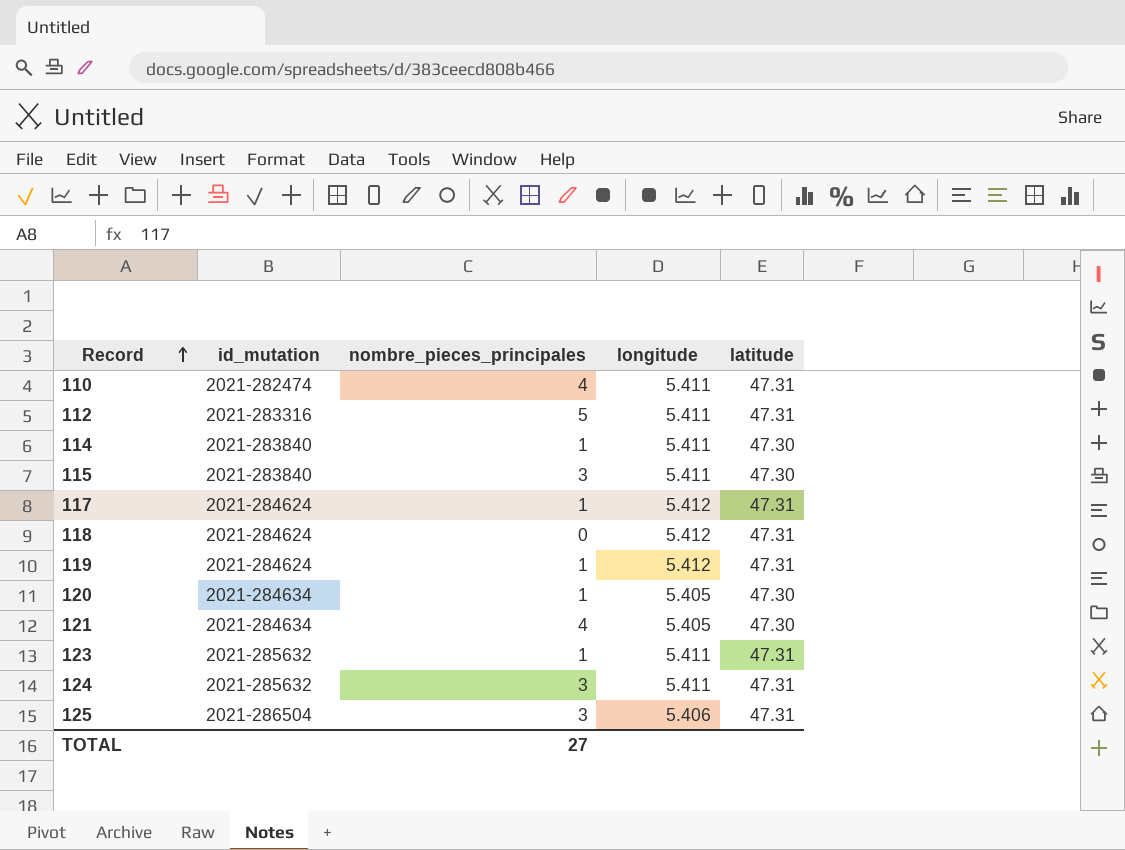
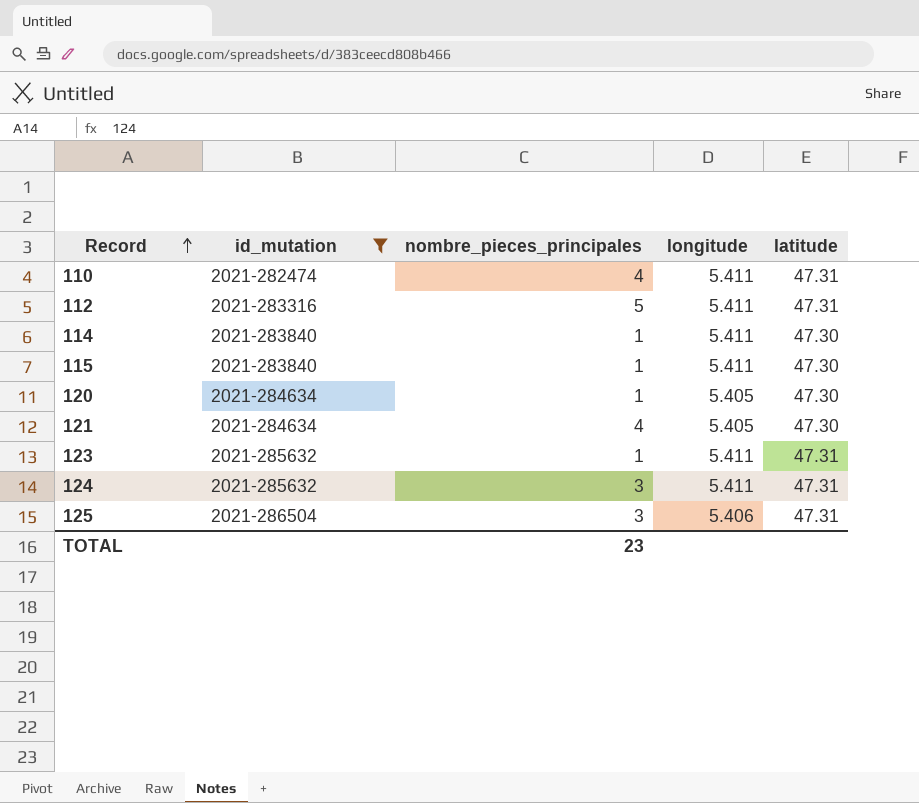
filter: none -> id_mutation != 2021-284624
115 | nombre_pieces_principales: 3 -> 1
TOTAL | nombre_pieces_principales: 27 -> 23

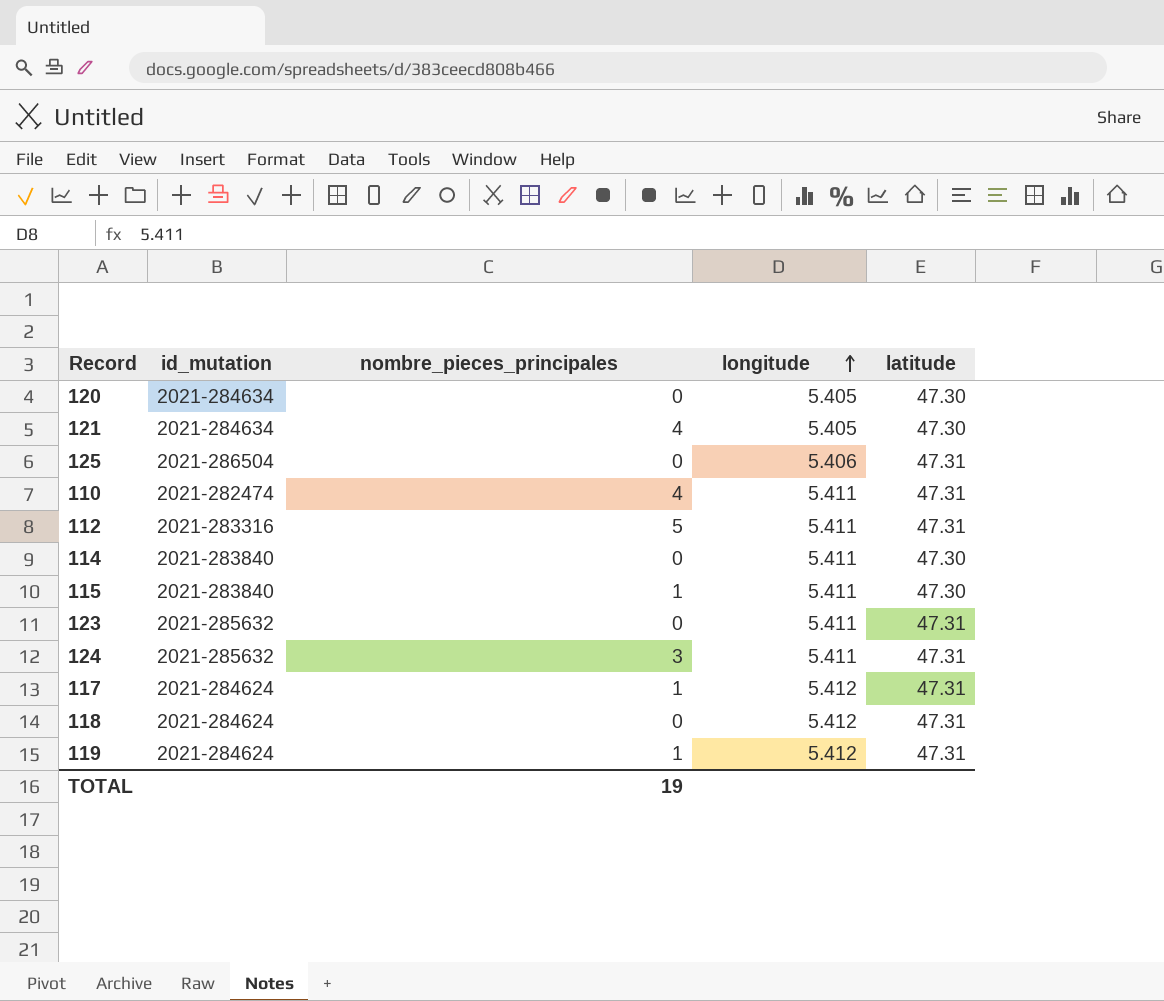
filter: id_mutation != 2021-284624 -> none
row order: Record ascending -> longitude ascending
120 | nombre_pieces_principales: 1 -> 0
125 | nombre_pieces_principales: 3 -> 0
114 | nombre_pieces_principales: 1 -> 0
123 | nombre_pieces_principales: 1 -> 0
TOTAL | nombre_pieces_principales: 23 -> 19

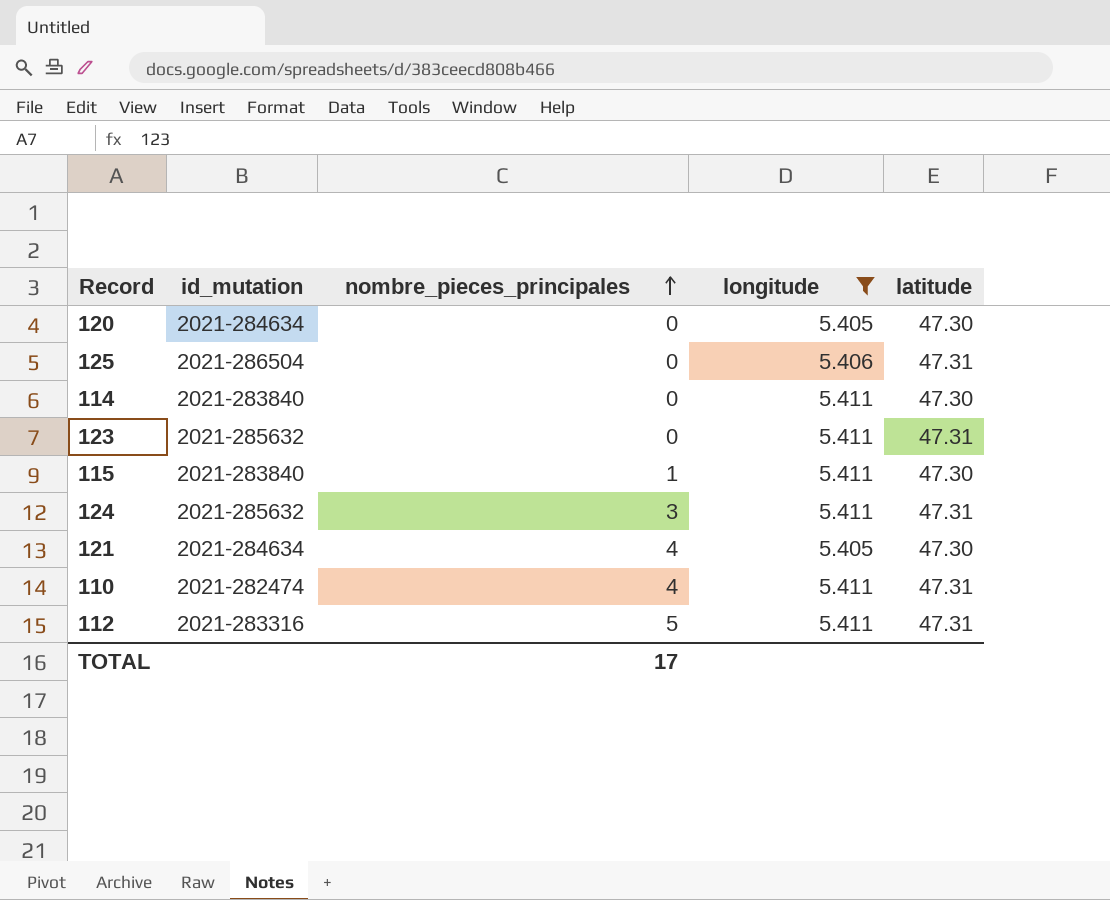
filter: none -> longitude != 5.412
row order: longitude ascending -> nombre_pieces_principales ascending
TOTAL | nombre_pieces_principales: 19 -> 17

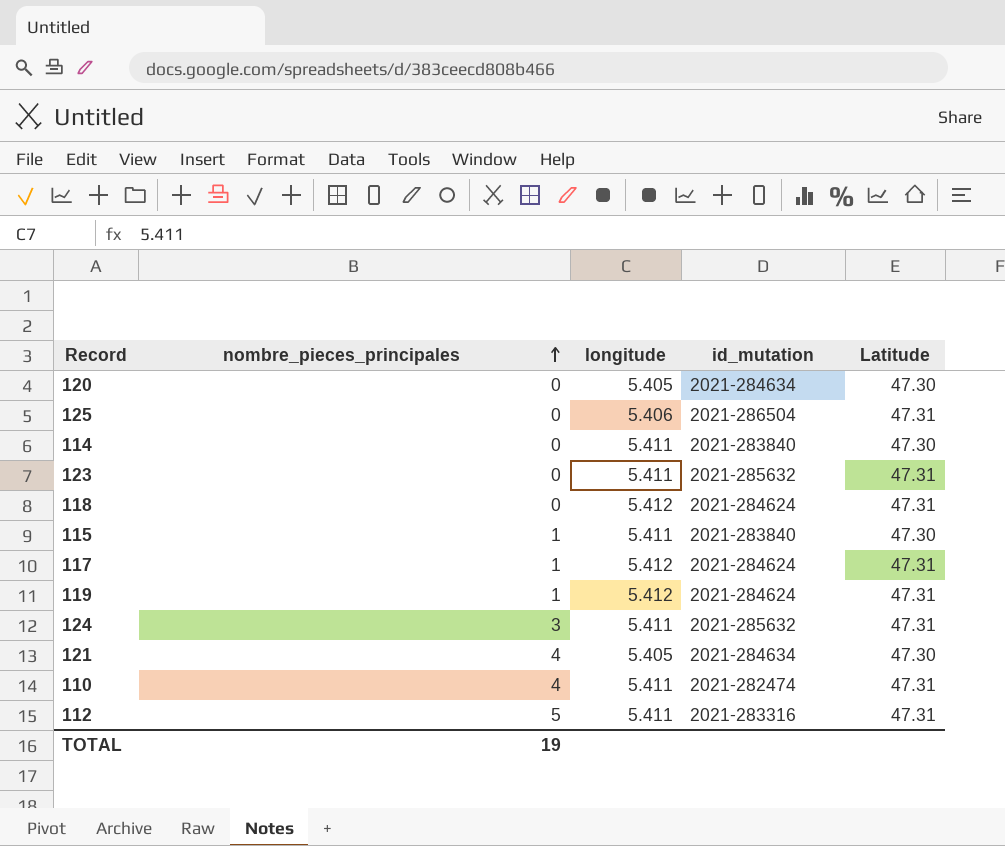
filter: longitude != 5.412 -> none
column id_mutation | position: 2 -> 4
column name: latitude -> Latitude
TOTAL | nombre_pieces_principales: 17 -> 19

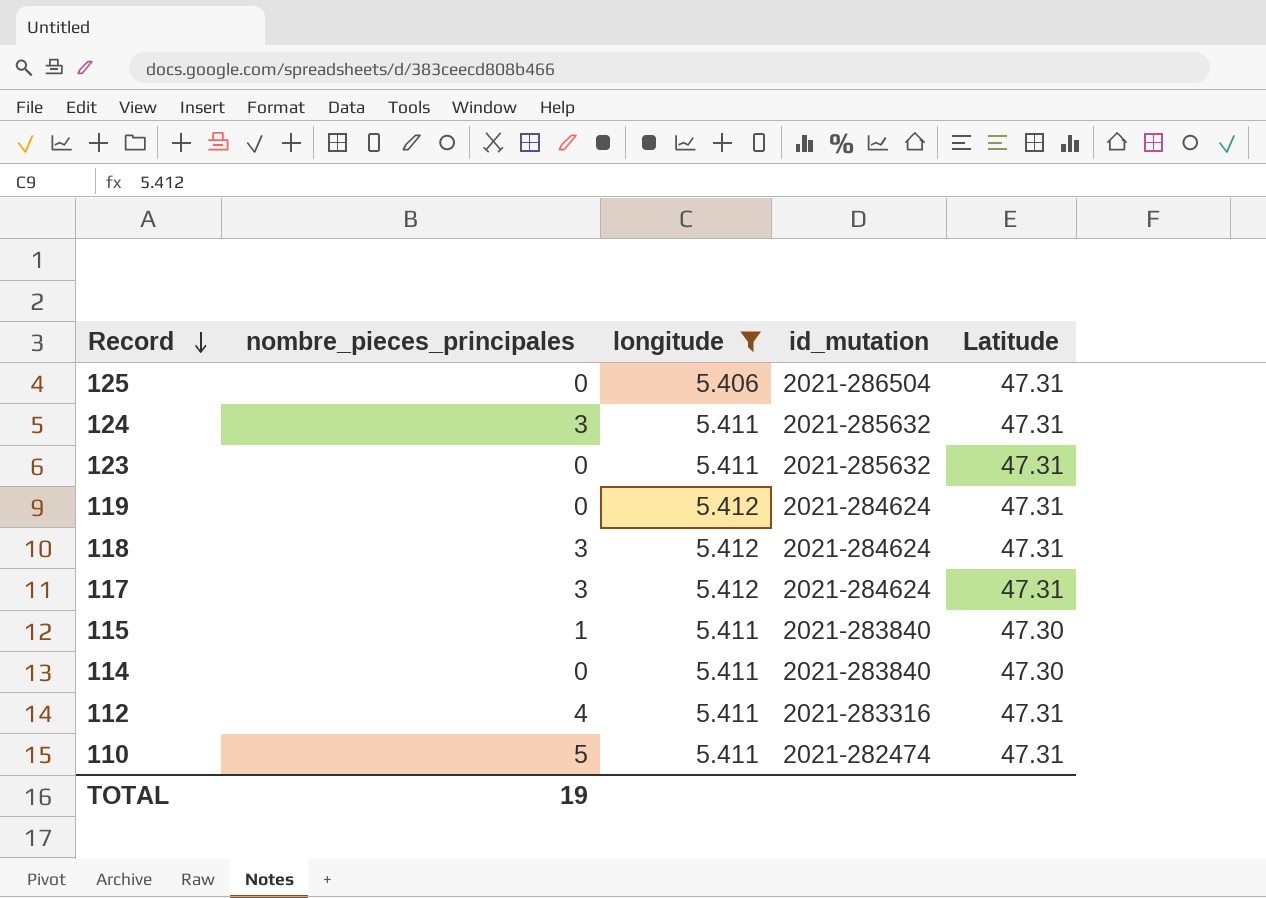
filter: none -> longitude != 5.405
row order: nombre_pieces_principales ascending -> Record descending
119 | nombre_pieces_principales: 1 -> 0
118 | nombre_pieces_principales: 0 -> 3
117 | nombre_pieces_principales: 1 -> 3
112 | nombre_pieces_principales: 5 -> 4
110 | nombre_pieces_principales: 4 -> 5

